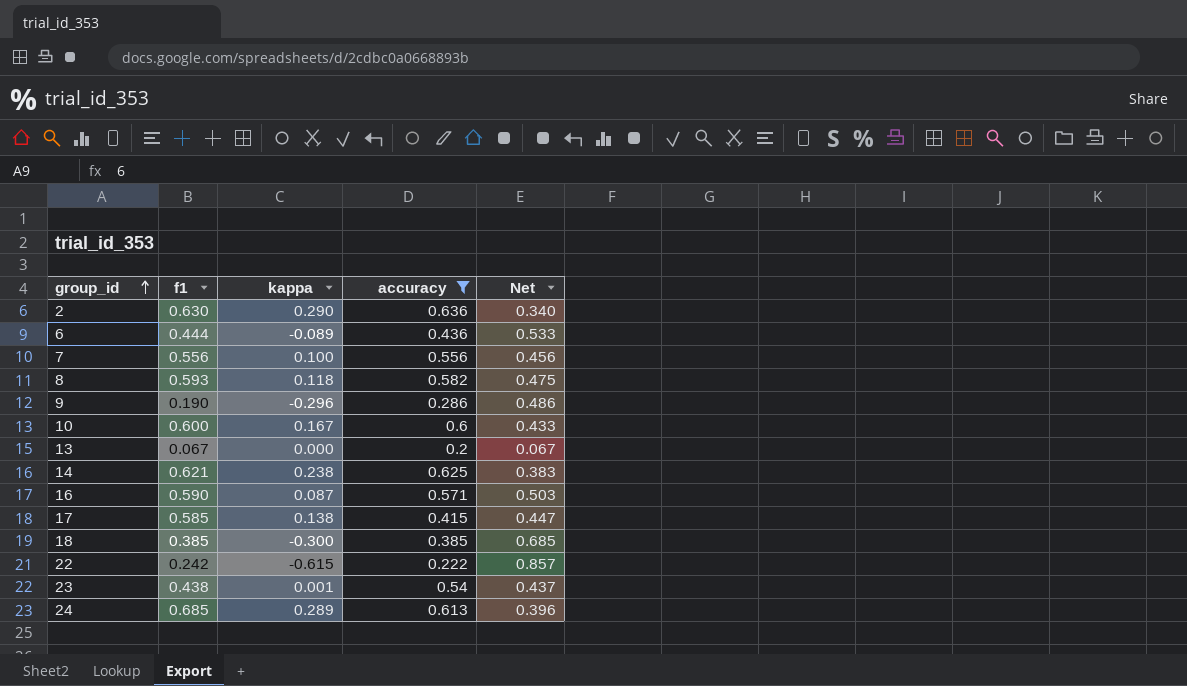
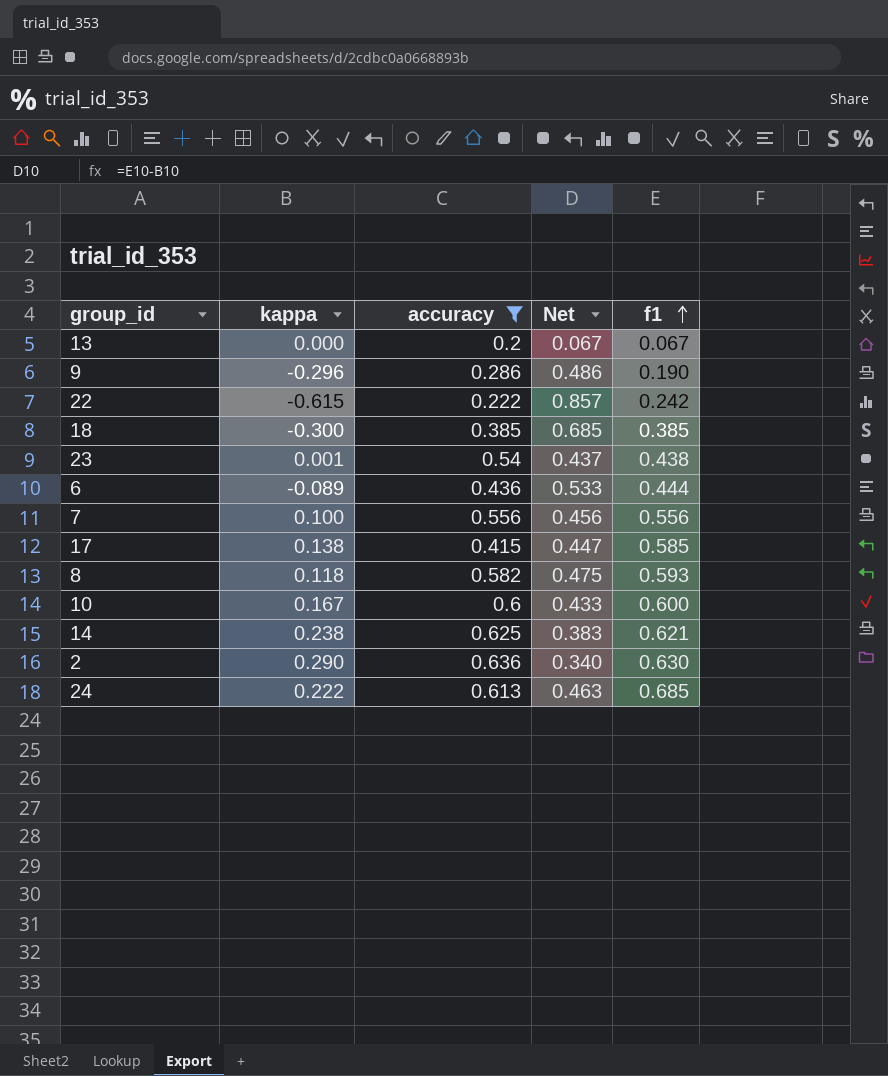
row order: group_id ascending -> f1 ascending
column f1 | position: 2 -> 5
row 16: 0.590 | 0.087 | 0.571 | 0.503 -> none
24 | kappa: 0.289 -> 0.222
24 | Net: 0.396 -> 0.463

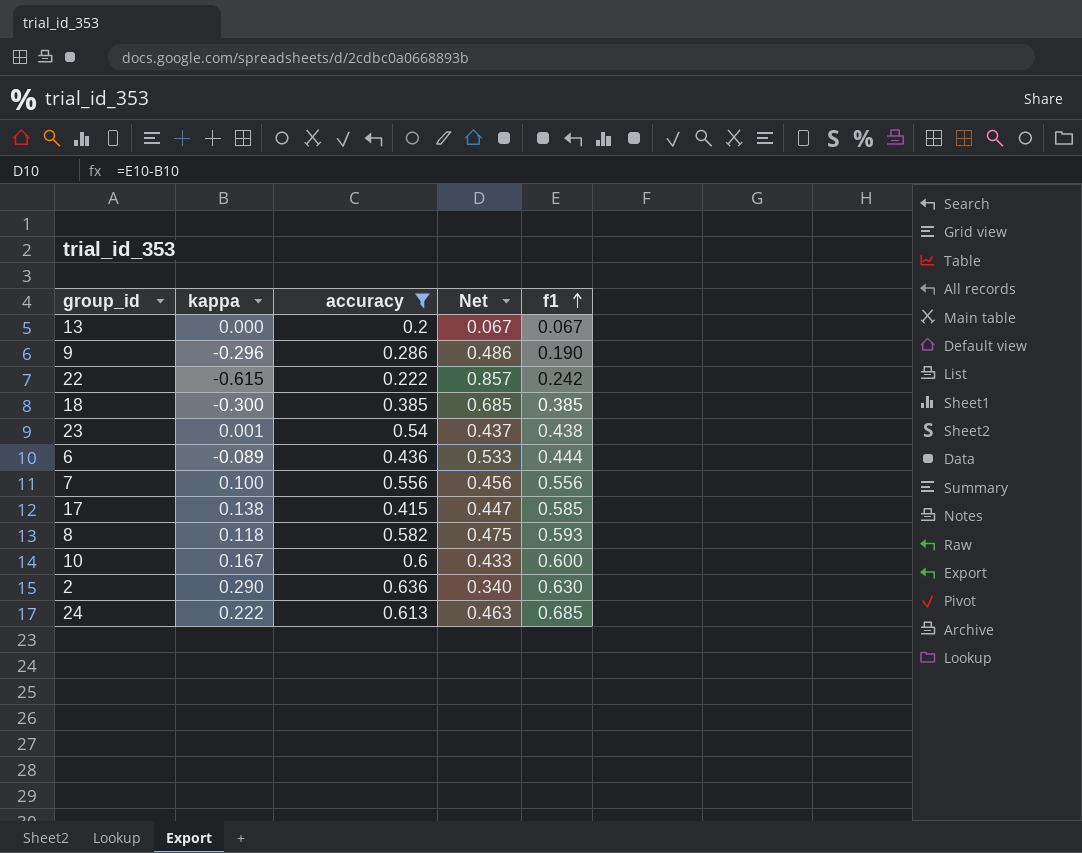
row 14: 0.238 | 0.625 | 0.383 | 0.621 -> none

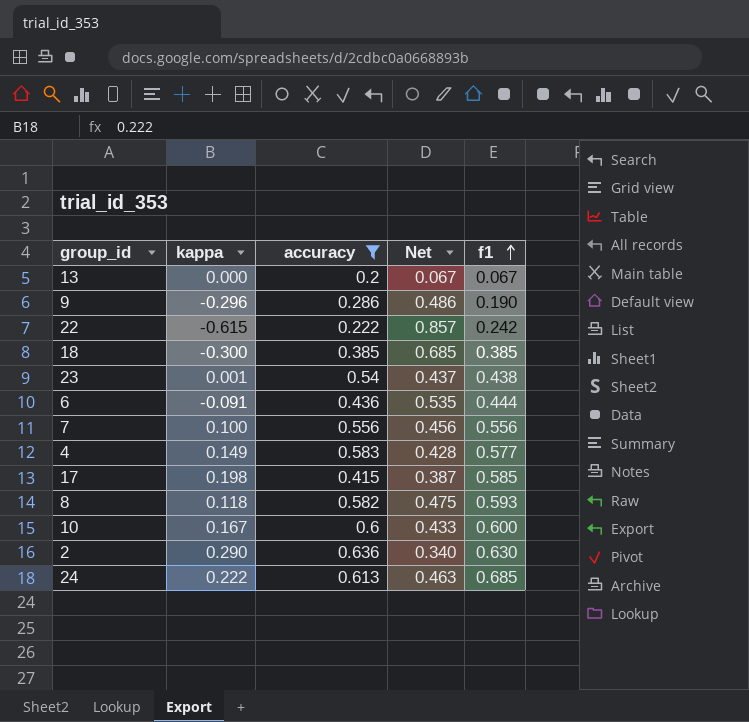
6 | kappa: -0.089 -> -0.091
6 | Net: 0.533 -> 0.535
row 4: none -> 0.149 | 0.583 | 0.428 | 0.577
17 | kappa: 0.138 -> 0.198
17 | Net: 0.447 -> 0.387

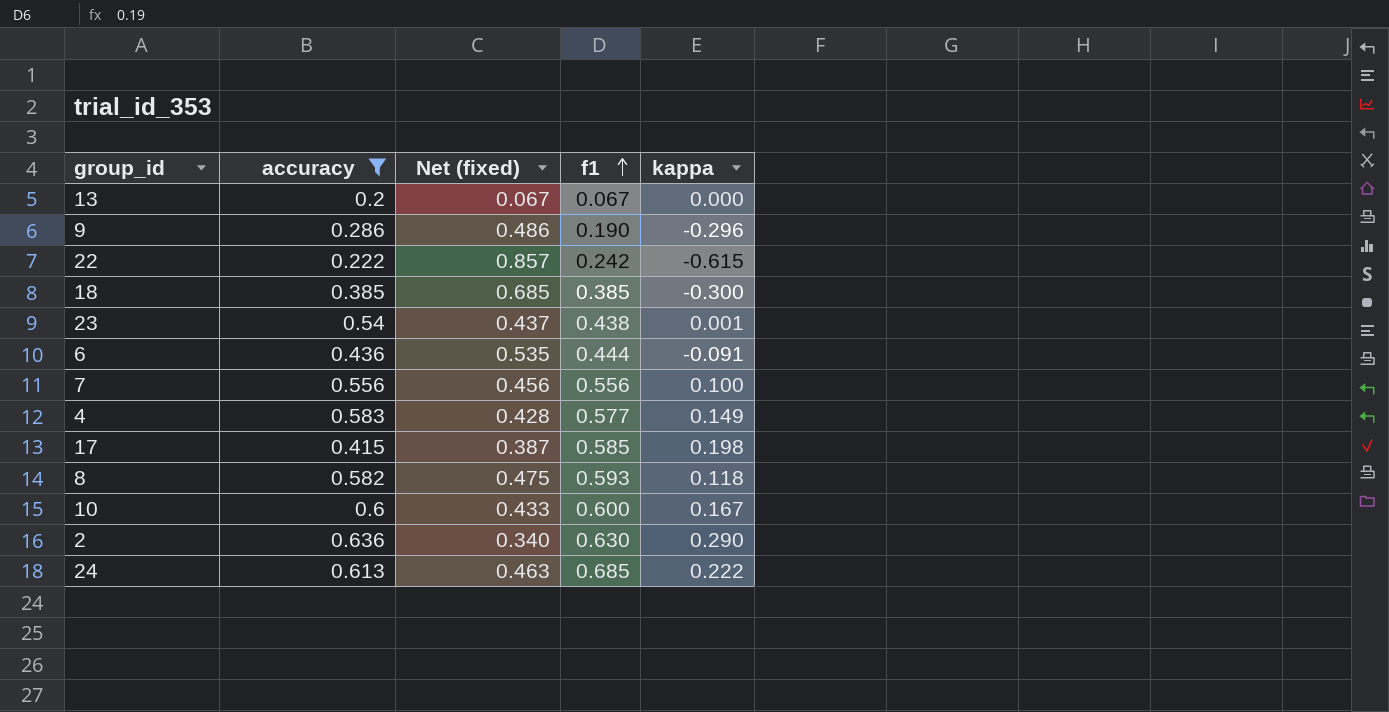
column name: Net -> Net (fixed)
column kappa | position: 2 -> 5

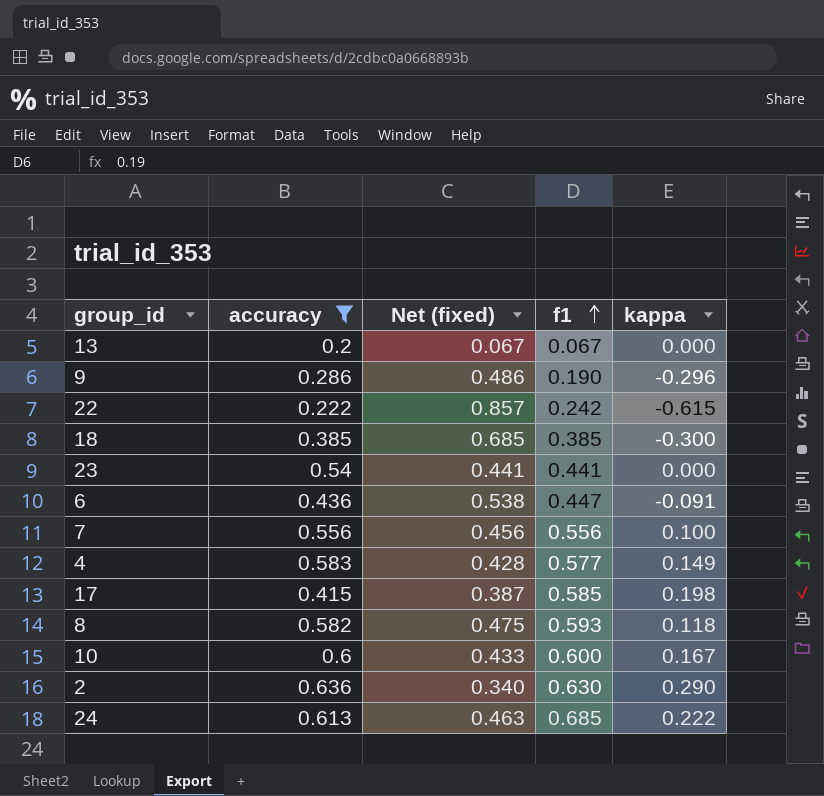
23 | Net (fixed): 0.437 -> 0.441
23 | f1: 0.438 -> 0.441
23 | kappa: 0.001 -> 0.000
6 | Net (fixed): 0.535 -> 0.538
6 | f1: 0.444 -> 0.447

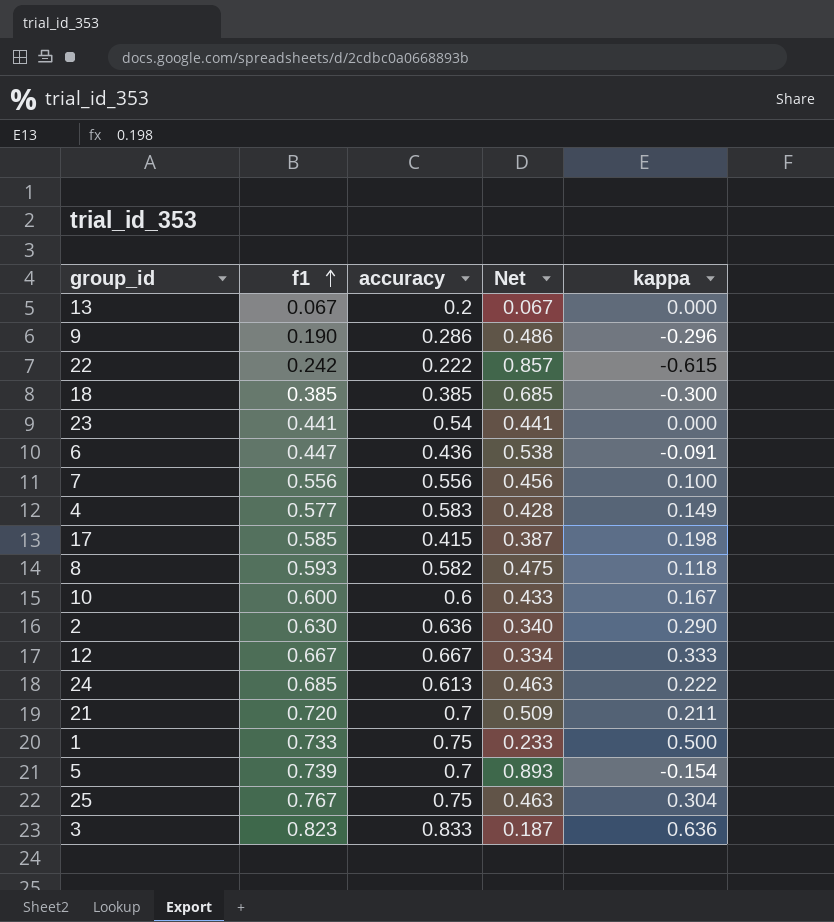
filter: accuracy <= 0.636 -> none
column f1 | position: 4 -> 2
column name: Net (fixed) -> Net

